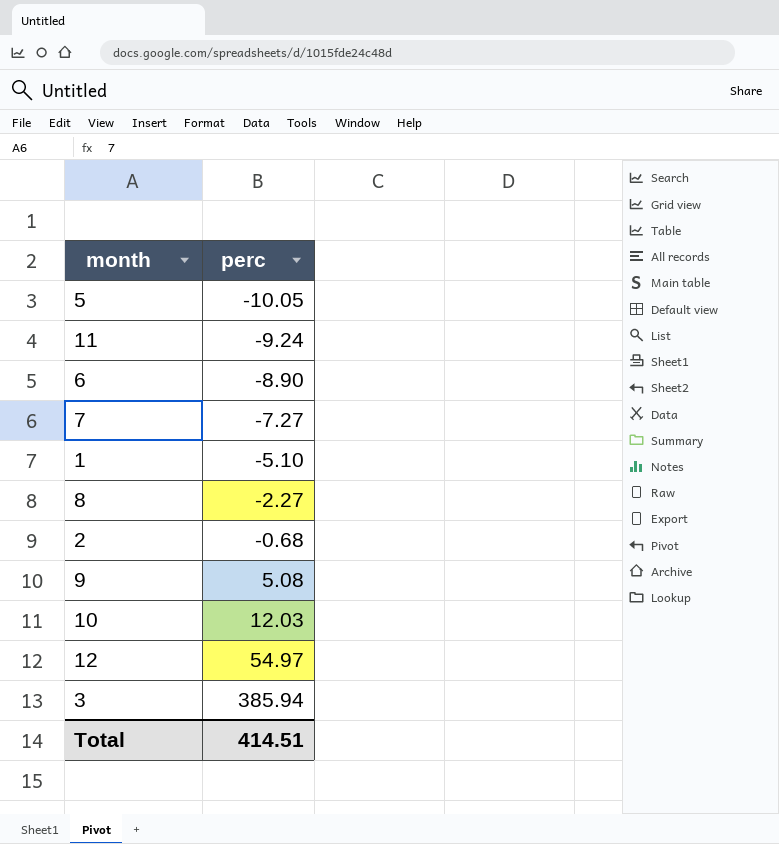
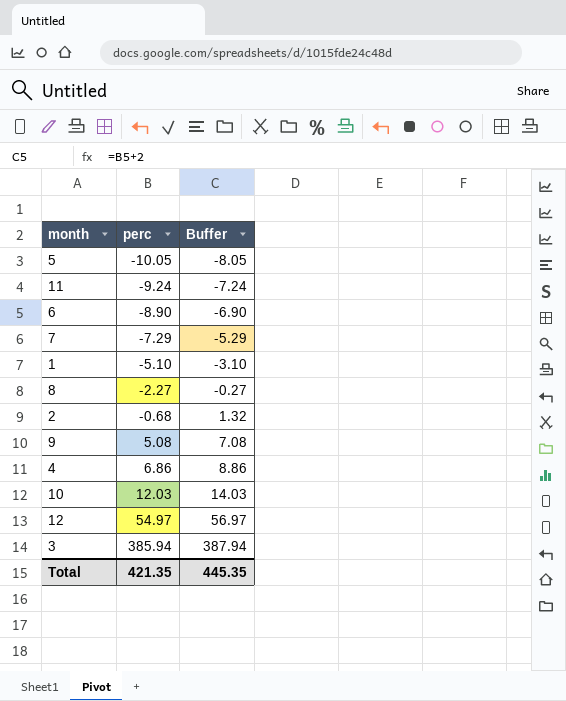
column Buffer | formula: none -> [perc] + 2
7 | perc: -7.27 -> -7.29
row 4: none -> 6.86 | 8.86
Total | perc: 414.51 -> 421.35

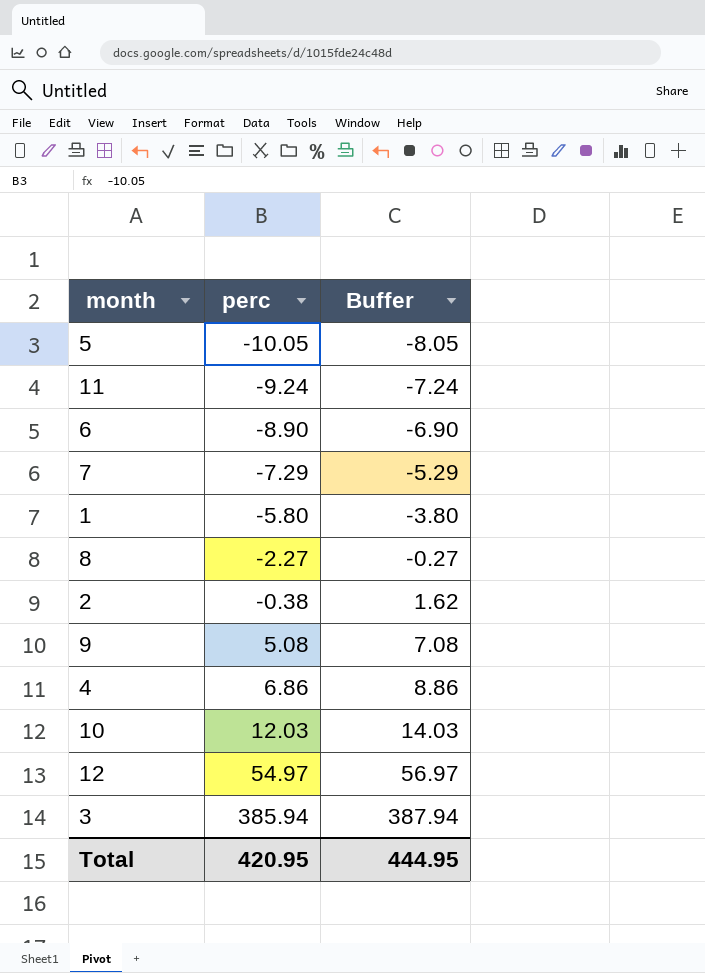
1 | perc: -5.10 -> -5.80
1 | Buffer: -3.10 -> -3.80
2 | perc: -0.68 -> -0.38
2 | Buffer: 1.32 -> 1.62
Total | perc: 421.35 -> 420.95
Total | Buffer: 445.35 -> 444.95

